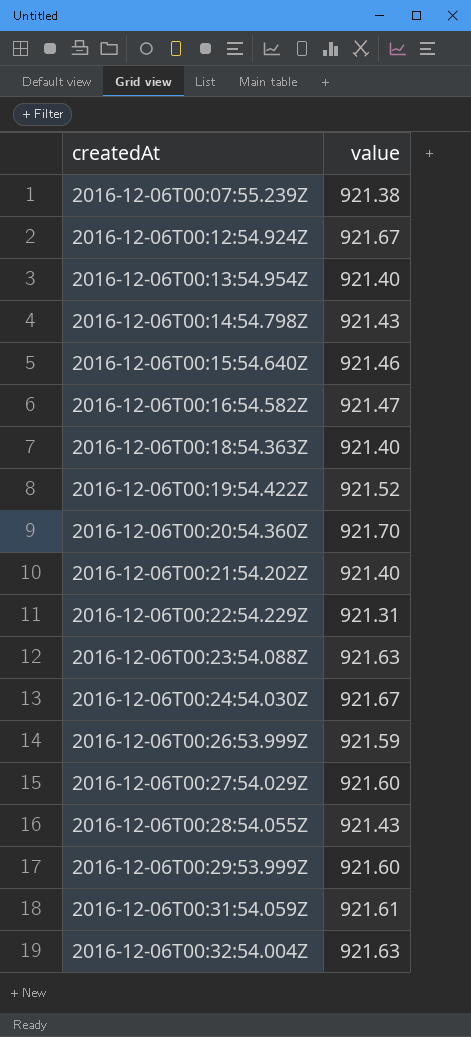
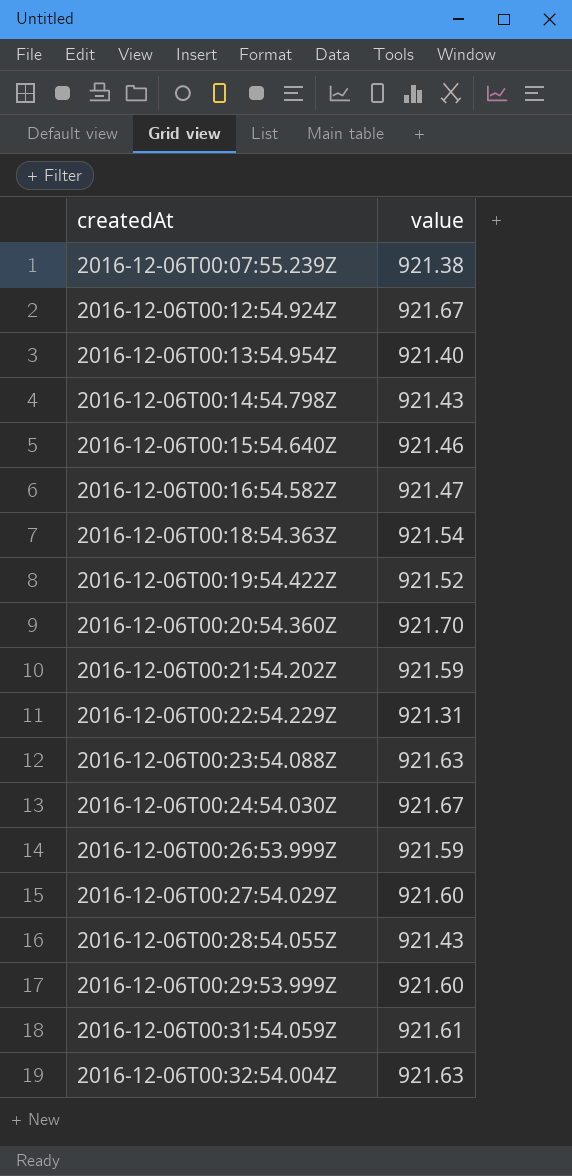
2016-12-06T00:18:54.363Z | value: 921.40 -> 921.54
2016-12-06T00:21:54.202Z | value: 921.40 -> 921.59

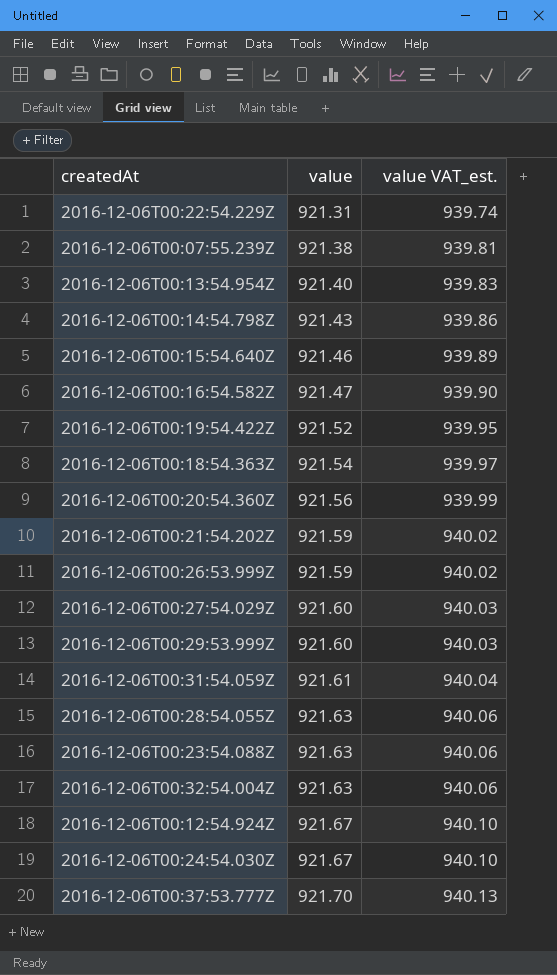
row order: createdAt ascending -> value ascending
column value VAT_est. | formula: none -> [value] * 1.02
2016-12-06T00:20:54.360Z | value: 921.70 -> 921.56
2016-12-06T00:28:54.055Z | value: 921.43 -> 921.63
row 2016-12-06T00:37:53.777Z: none -> 921.70 | 940.13

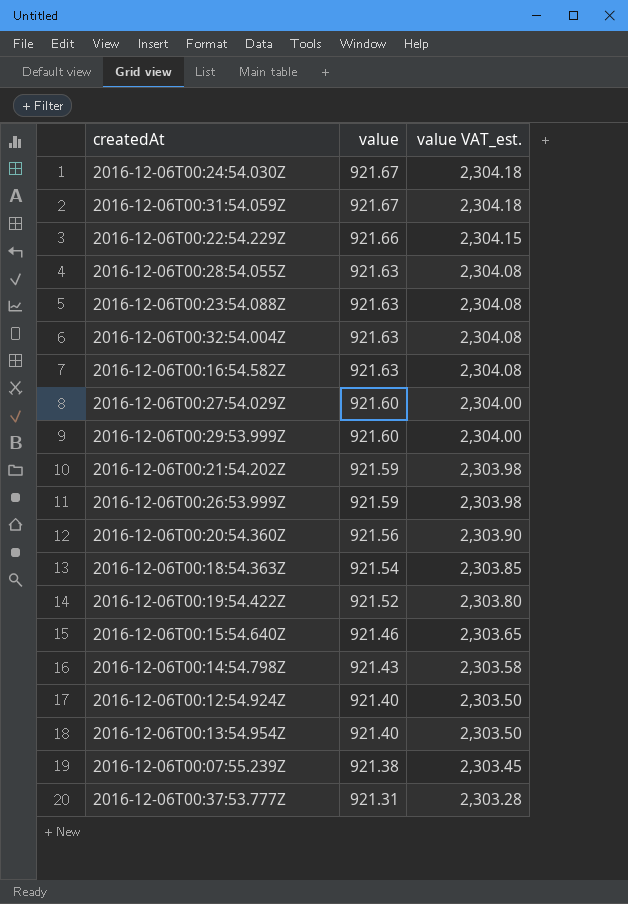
row order: value ascending -> value descending
column value VAT_est. | formula: [value] * 1.02 -> [value] * 2.5
2016-12-06T00:31:54.059Z | value: 921.61 -> 921.67
2016-12-06T00:22:54.229Z | value: 921.31 -> 921.66
2016-12-06T00:16:54.582Z | value: 921.47 -> 921.63
2016-12-06T00:12:54.924Z | value: 921.67 -> 921.40
2016-12-06T00:37:53.777Z | value: 921.70 -> 921.31

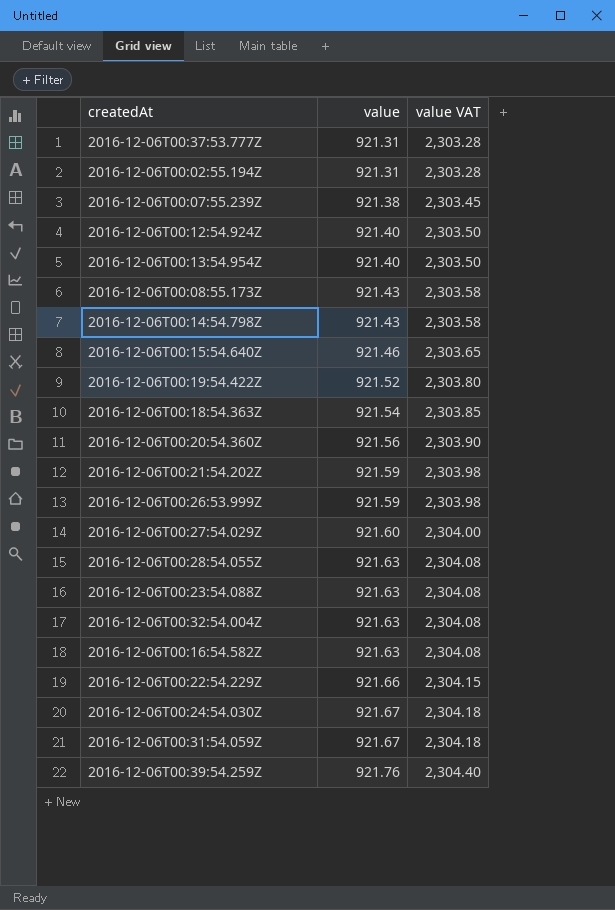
row order: value descending -> value ascending
column name: value VAT_est. -> value VAT
row 2016-12-06T00:29:53.999Z: 921.60 | 2,304.00 -> none
row 2016-12-06T00:02:55.194Z: none -> 921.31 | 2,303.28
row 2016-12-06T00:08:55.173Z: none -> 921.43 | 2,303.58
row 2016-12-06T00:39:54.259Z: none -> 921.76 | 2,304.40

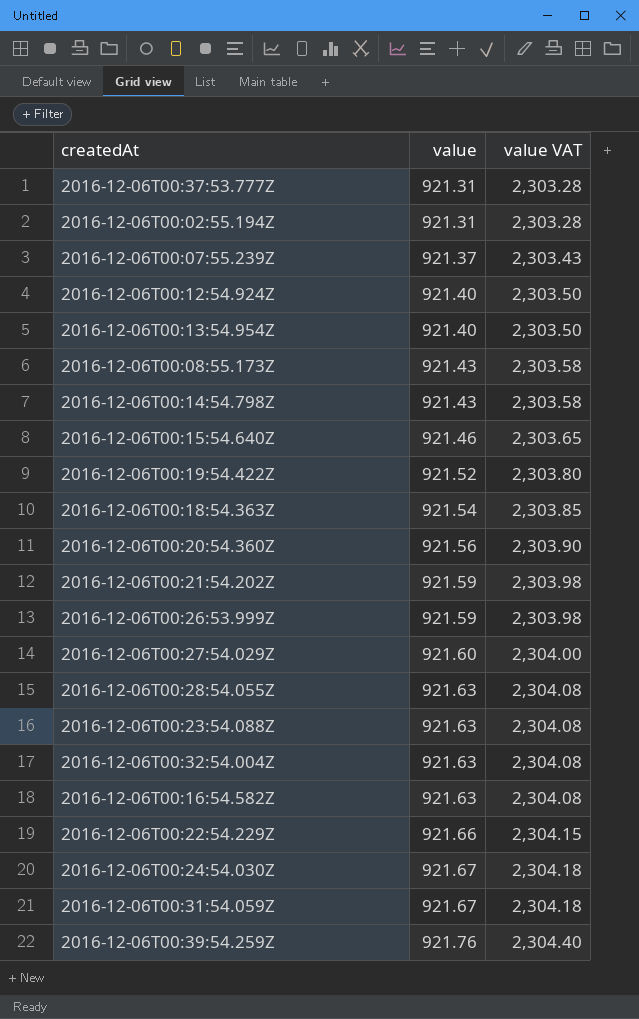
2016-12-06T00:07:55.239Z | value: 921.38 -> 921.37
2016-12-06T00:07:55.239Z | value VAT: 2,303.45 -> 2,303.43

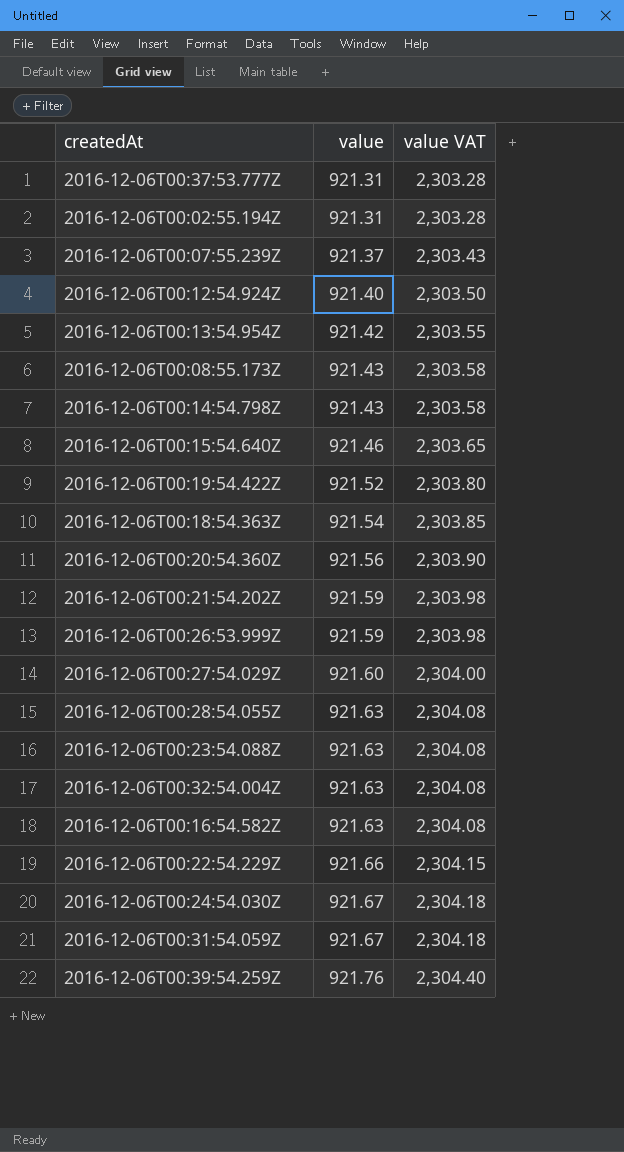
2016-12-06T00:13:54.954Z | value: 921.40 -> 921.42
2016-12-06T00:13:54.954Z | value VAT: 2,303.50 -> 2,303.55

